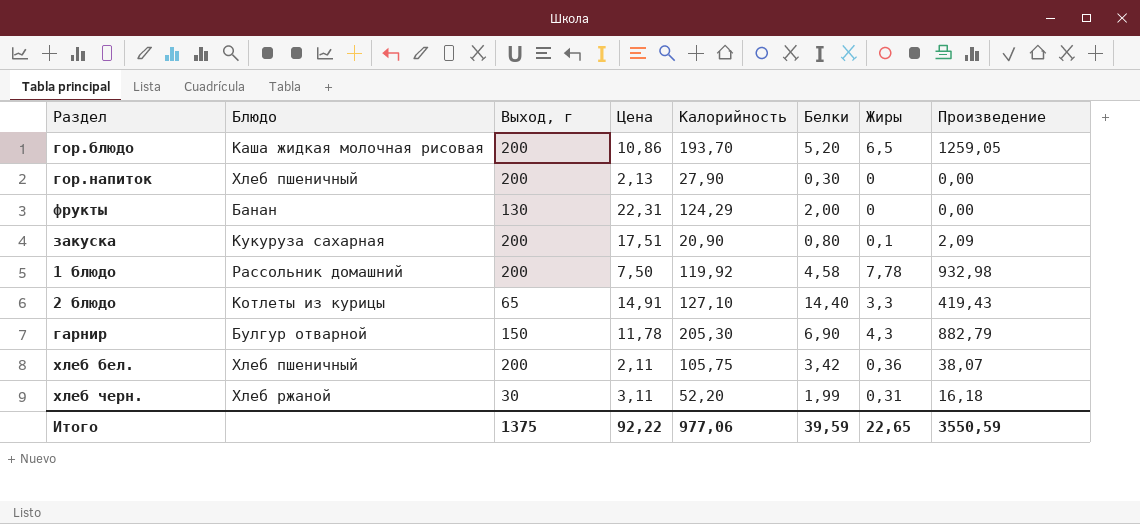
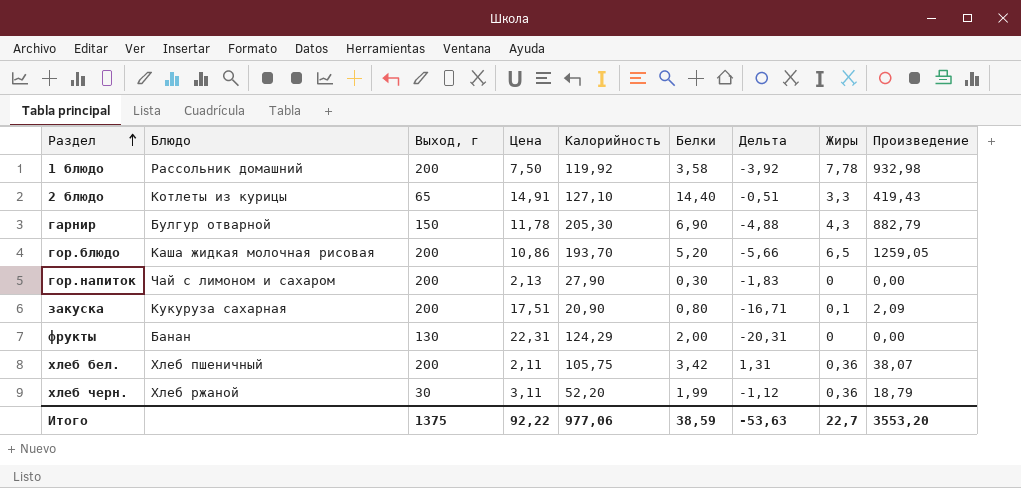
row order: none -> Раздел ascending
column Дельта | formula: none -> [Белки] - [Цена]
1 блюдо | Белки: 4,58 -> 3,58
гор.напиток | Блюдо: Хлеб пшеничный -> Чай с лимоном и сахаром
хлеб черн. | Жиры: 0,31 -> 0,36
хлеб черн. | Произведение: 16,18 -> 18,79
Итого | Белки: 39,59 -> 38,59
Итого | Жиры: 22,65 -> 22,7
Итого | Произведение: 3550,59 -> 3553,20

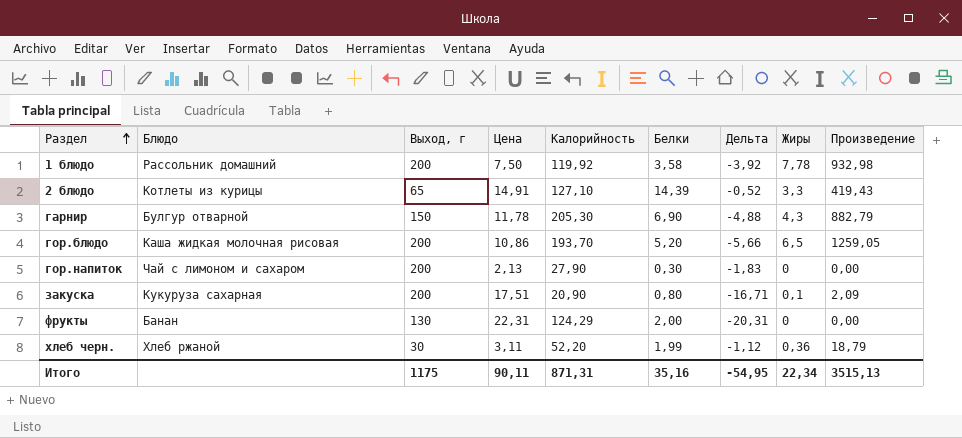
row хлеб бел.: Хлеб пшеничный | 200 | 2,11 | 105,75 | 3,42 | 1,31 | 0,36 | 38,07 -> none
2 блюдо | Белки: 14,40 -> 14,39
2 блюдо | Дельта: -0,51 -> -0,52
Итого | Выход, г: 1375 -> 1175
Итого | Цена: 92,22 -> 90,11
Итого | Калорийность: 977,06 -> 871,31
Итого | Белки: 38,59 -> 35,16
Итого | Дельта: -53,63 -> -54,95
Итого | Жиры: 22,7 -> 22,34
Итого | Произведение: 3553,20 -> 3515,13

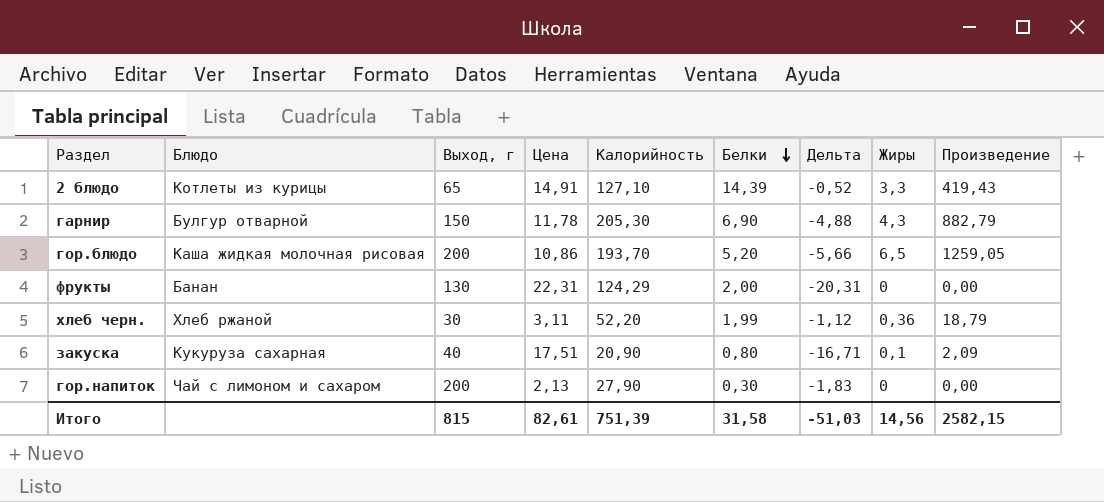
row order: Раздел ascending -> Белки descending
row 1 блюдо: Рассольник домашний | 200 | 7,50 | 119,92 | 3,58 | -3,92 | 7,78 | 932,98 -> none
закуска | Выход, г: 200 -> 40
Итого | Выход, г: 1175 -> 815
Итого | Цена: 90,11 -> 82,61
Итого | Калорийность: 871,31 -> 751,39
Итого | Белки: 35,16 -> 31,58
Итого | Дельта: -54,95 -> -51,03
Итого | Жиры: 22,34 -> 14,56
Итого | Произведение: 3515,13 -> 2582,15

